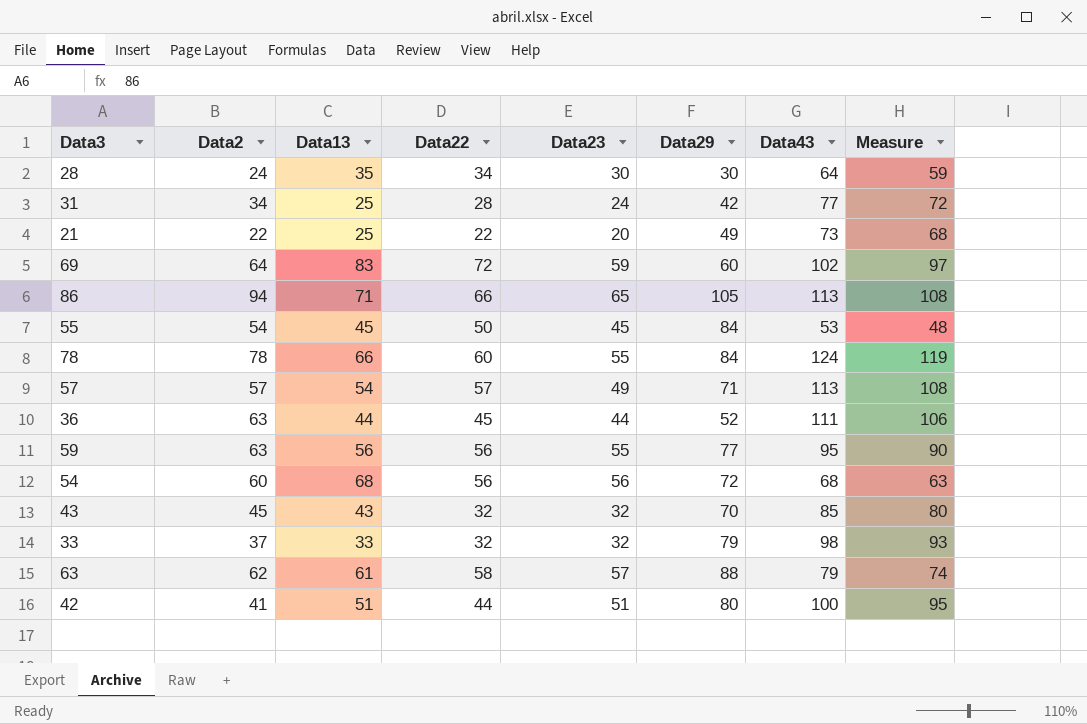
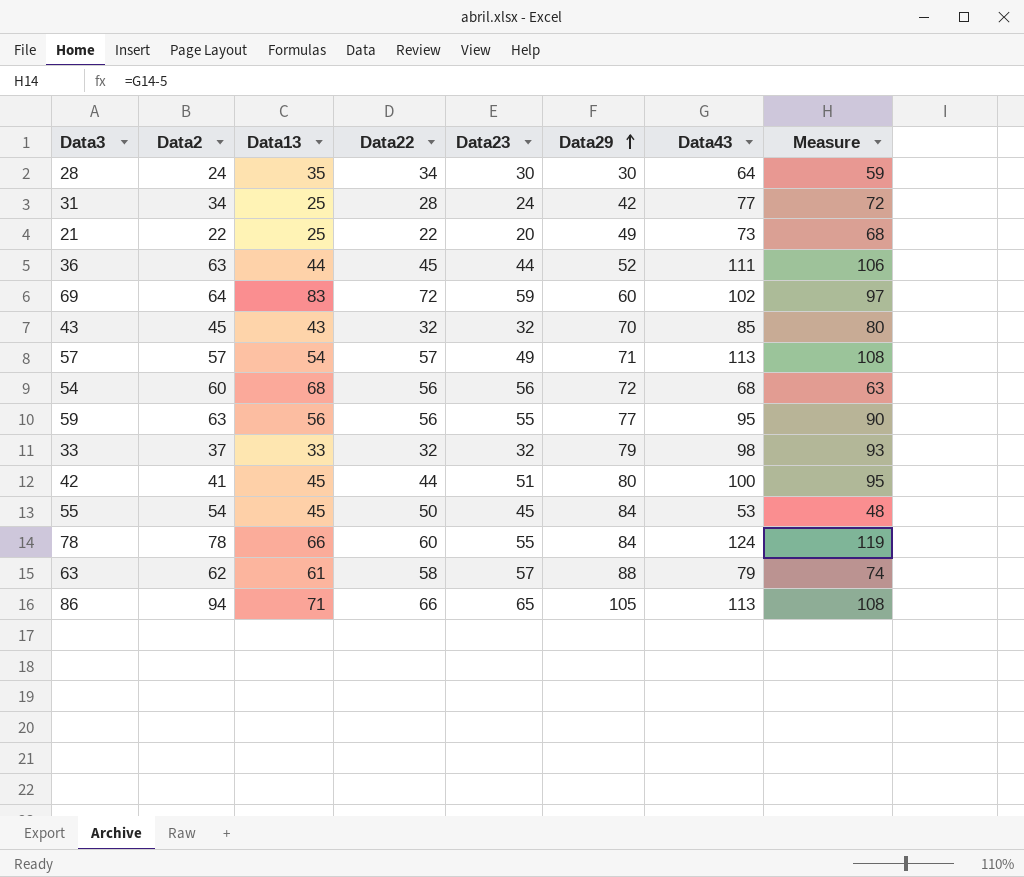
row order: none -> Data29 ascending
42 | Data13: 51 -> 45

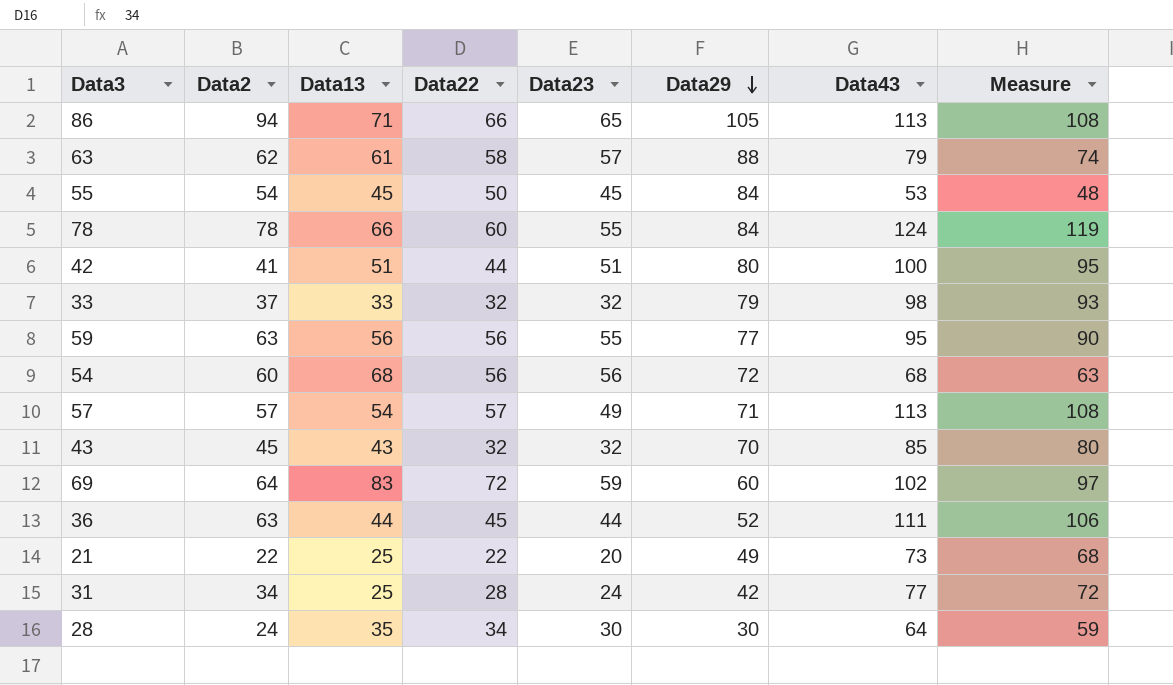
row order: Data29 ascending -> Data29 descending
42 | Data13: 45 -> 51

